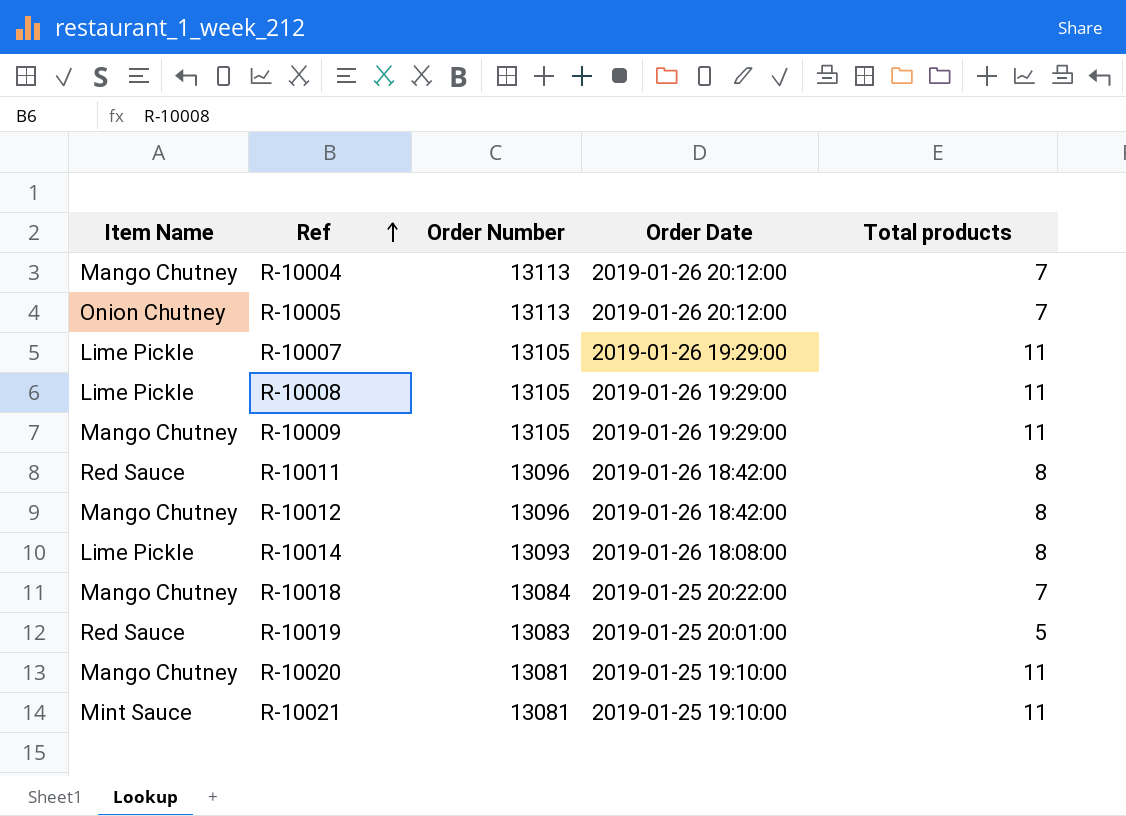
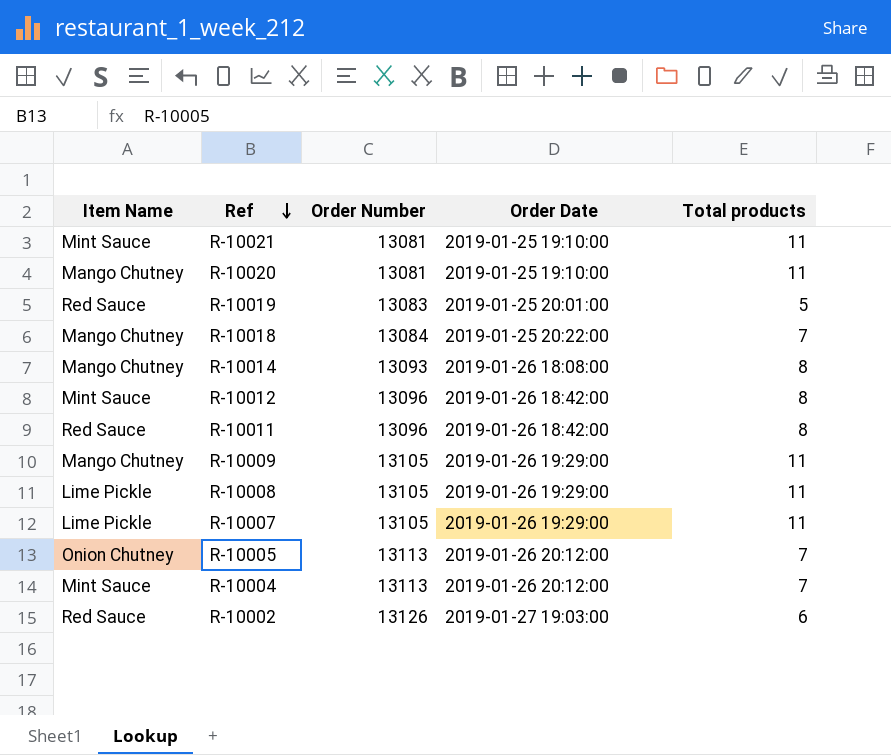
row order: Ref ascending -> Ref descending
R-10014 | Item Name: Lime Pickle -> Mango Chutney
R-10012 | Item Name: Mango Chutney -> Mint Sauce
R-10004 | Item Name: Mango Chutney -> Mint Sauce
row R-10002: none -> Red Sauce | 13126 | 2019-01-27 19:03:00 | 6

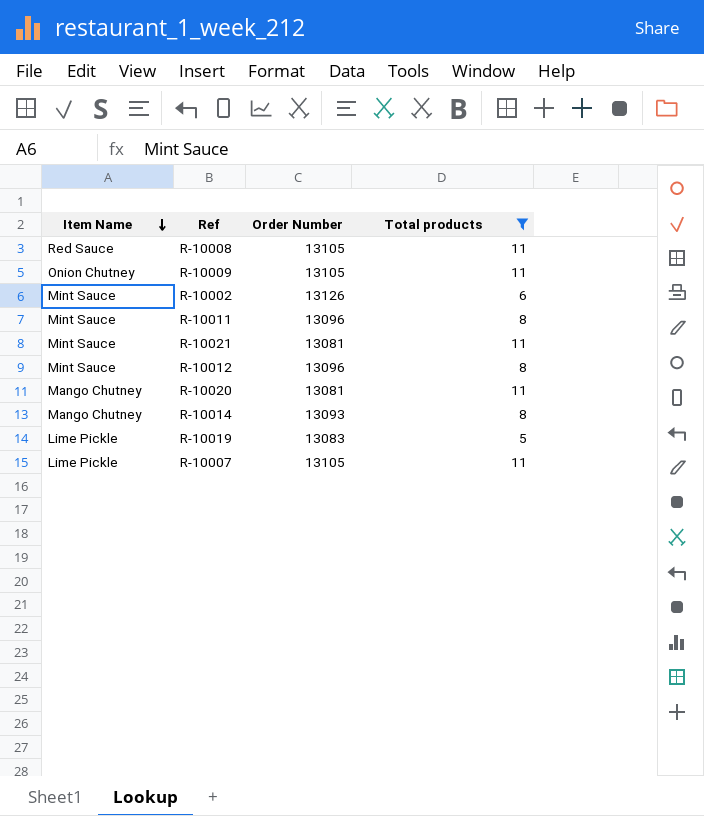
filter: none -> Total products != 7
row order: Ref descending -> Item Name descending
column Order Date | position: 4 -> none
R-10008 | Item Name: Lime Pickle -> Red Sauce
R-10009 | Item Name: Mango Chutney -> Onion Chutney
R-10002 | Item Name: Red Sauce -> Mint Sauce
R-10011 | Item Name: Red Sauce -> Mint Sauce
R-10019 | Item Name: Red Sauce -> Lime Pickle

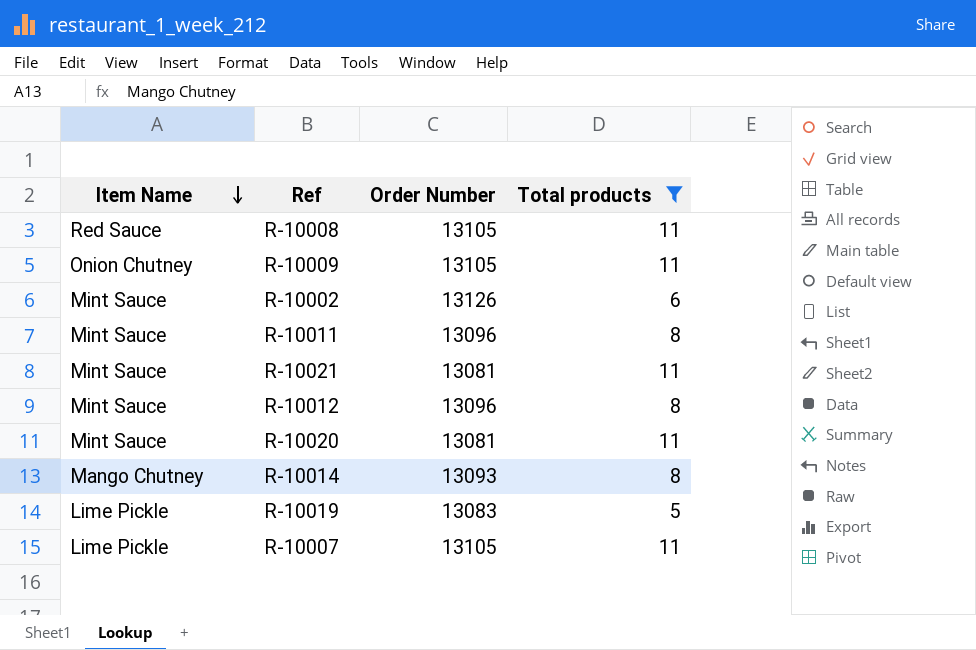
R-10020 | Item Name: Mango Chutney -> Mint Sauce

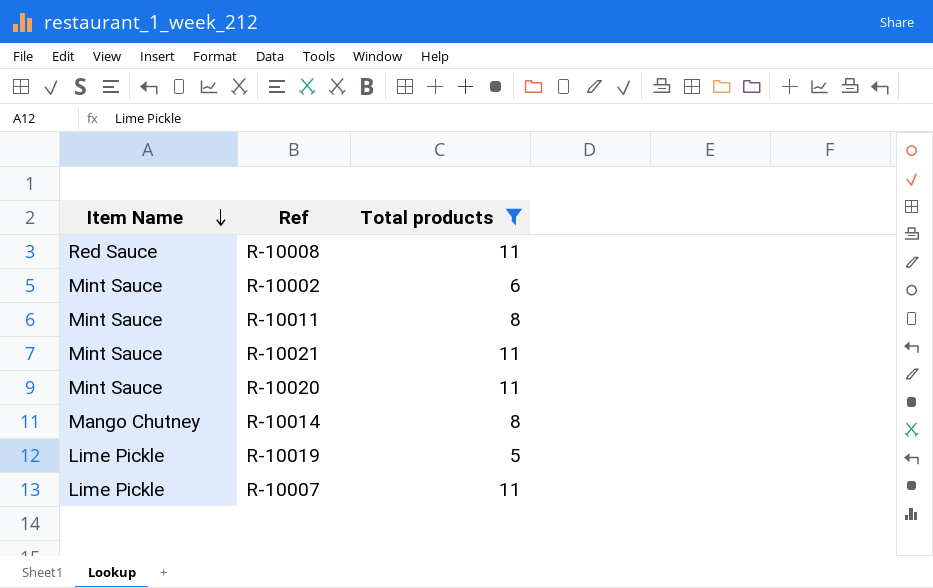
column Order Number | position: 3 -> none
row R-10009: Onion Chutney | 13105 | 11 -> none
row R-10012: Mint Sauce | 13096 | 8 -> none

